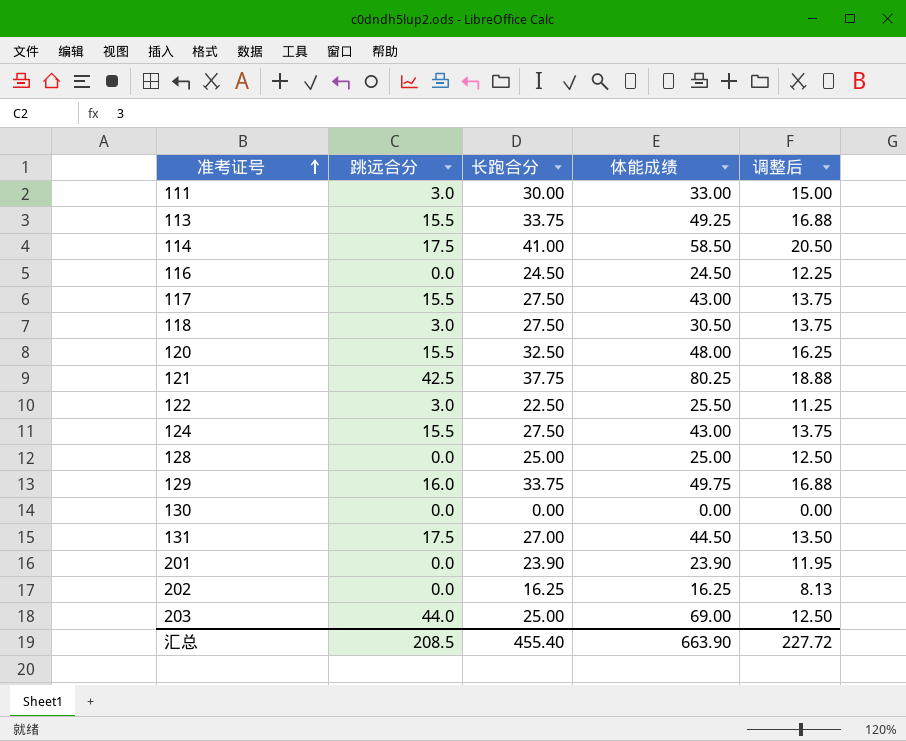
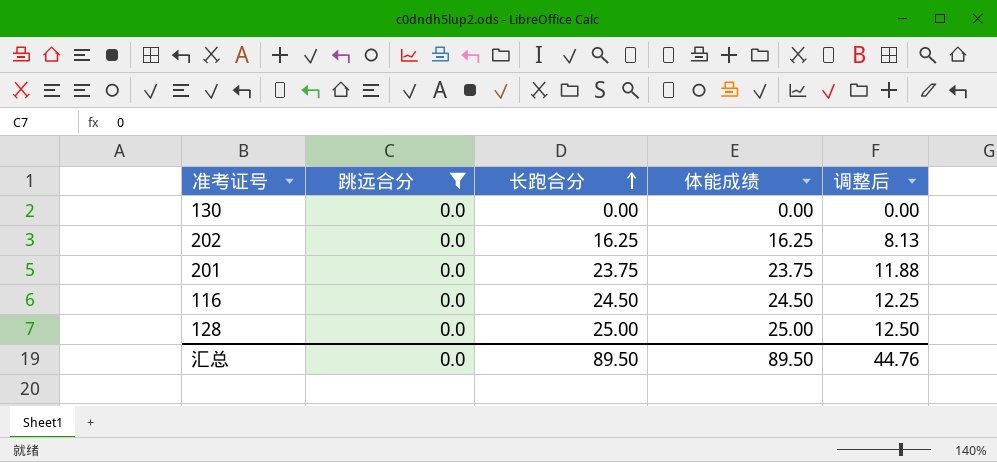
filter: none -> 跳远合分 = 0.0
row order: 准考证号 ascending -> 长跑合分 ascending
201 | 长跑合分: 23.90 -> 23.75
201 | 体能成绩: 23.90 -> 23.75
201 | 调整后: 11.95 -> 11.88
汇总 | 跳远合分: 208.5 -> 0.0
汇总 | 长跑合分: 455.40 -> 89.50
汇总 | 体能成绩: 663.90 -> 89.50
汇总 | 调整后: 227.72 -> 44.76

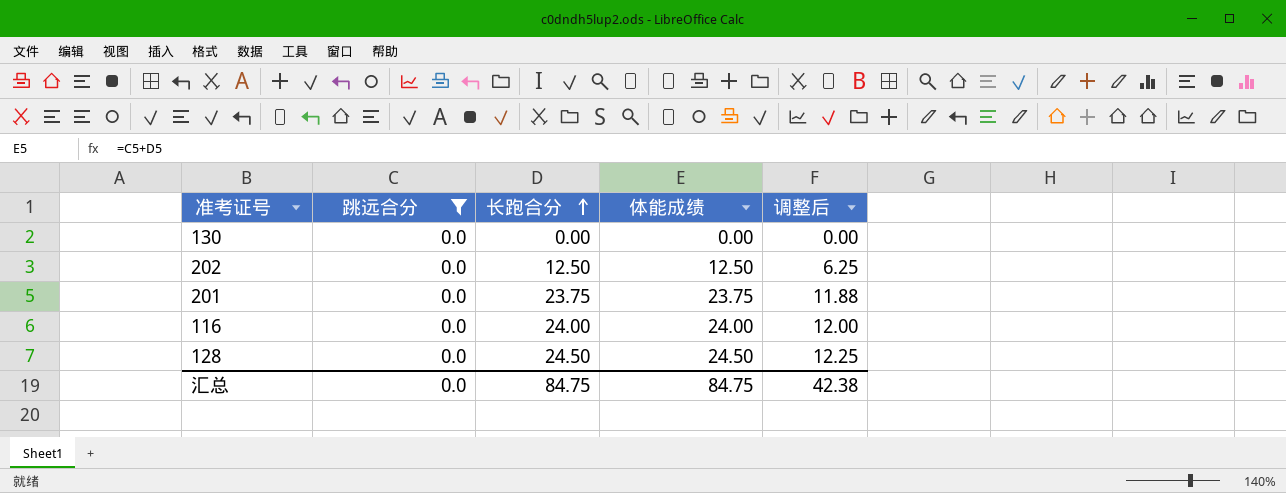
202 | 长跑合分: 16.25 -> 12.50
202 | 体能成绩: 16.25 -> 12.50
202 | 调整后: 8.13 -> 6.25
116 | 长跑合分: 24.50 -> 24.00
116 | 体能成绩: 24.50 -> 24.00
116 | 调整后: 12.25 -> 12.00
128 | 长跑合分: 25.00 -> 24.50
128 | 体能成绩: 25.00 -> 24.50
128 | 调整后: 12.50 -> 12.25
汇总 | 长跑合分: 89.50 -> 84.75
汇总 | 体能成绩: 89.50 -> 84.75
汇总 | 调整后: 44.76 -> 42.38

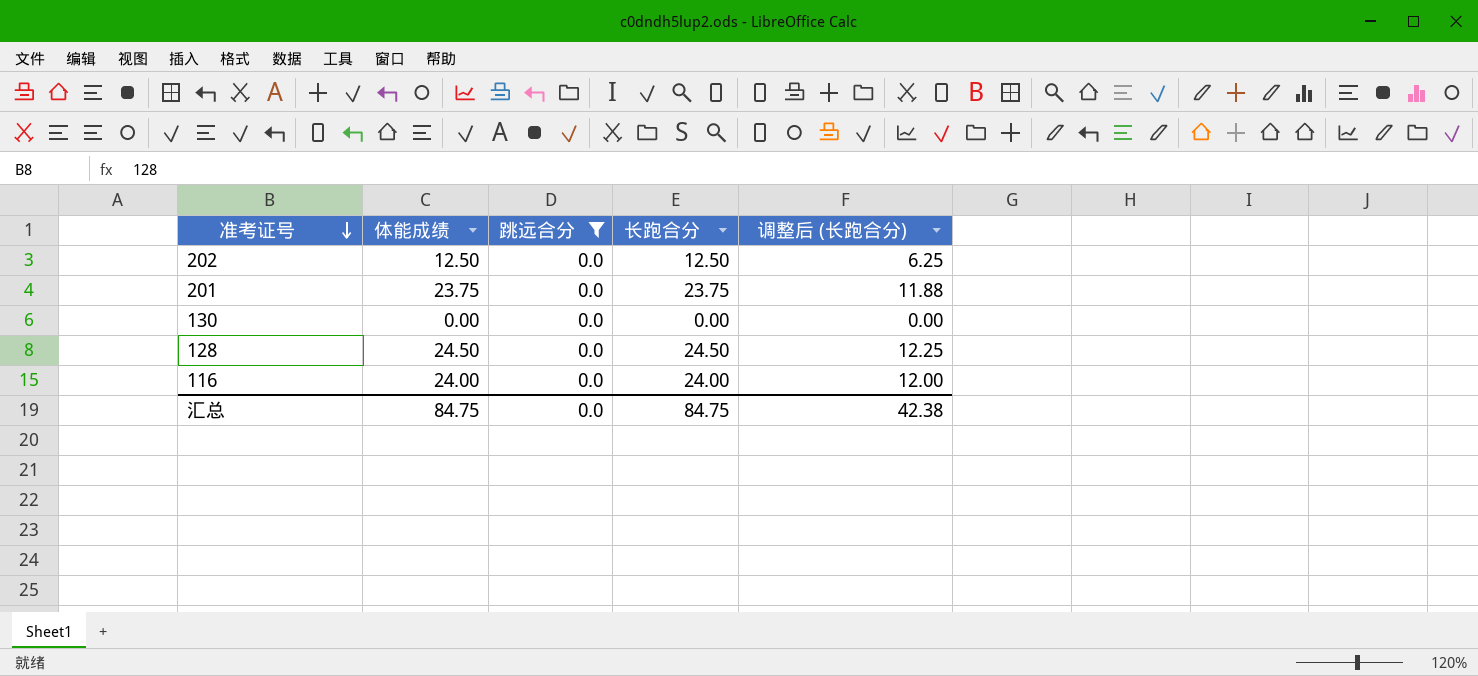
row order: 长跑合分 ascending -> 准考证号 descending
column 体能成绩 | position: 4 -> 2
column name: 调整后 -> 调整后 (长跑合分)

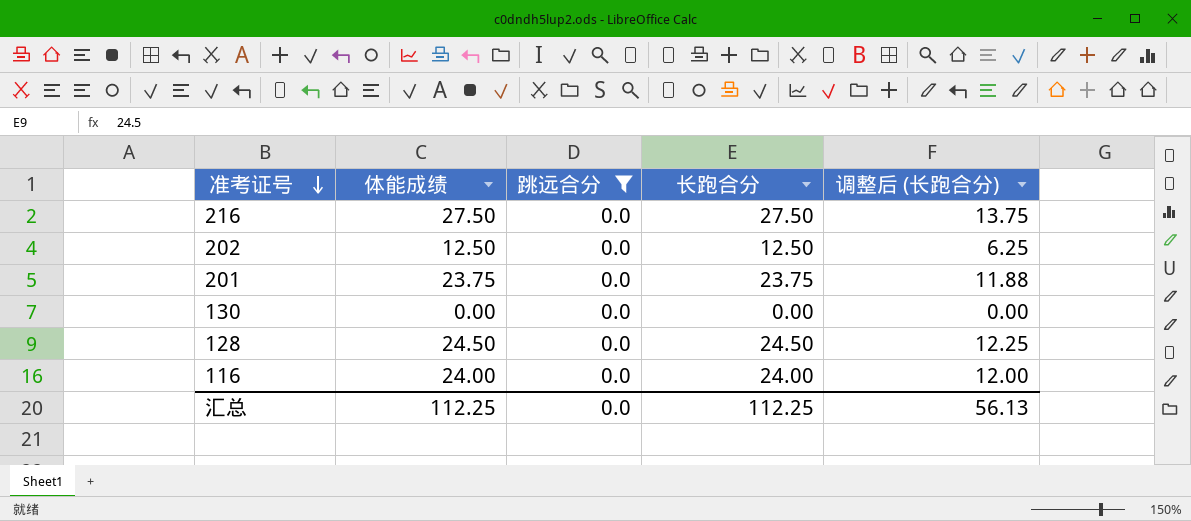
row 216: none -> 27.50 | 0.0 | 27.50 | 13.75
汇总 | 体能成绩: 84.75 -> 112.25
汇总 | 长跑合分: 84.75 -> 112.25
汇总 | 调整后 (长跑合分): 42.38 -> 56.13

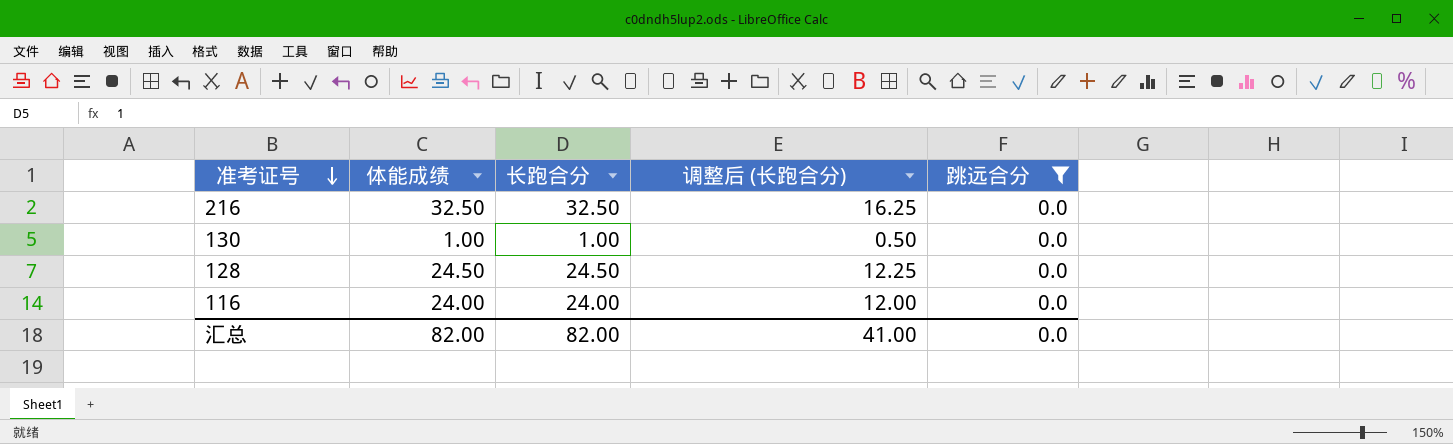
column 跳远合分 | position: 3 -> 5
row 202: 12.50 | 0.0 | 12.50 | 6.25 -> none
row 201: 23.75 | 0.0 | 23.75 | 11.88 -> none
216 | 体能成绩: 27.50 -> 32.50
216 | 长跑合分: 27.50 -> 32.50
216 | 调整后 (长跑合分): 13.75 -> 16.25
130 | 体能成绩: 0.00 -> 1.00
130 | 长跑合分: 0.00 -> 1.00
130 | 调整后 (长跑合分): 0.00 -> 0.50
汇总 | 体能成绩: 112.25 -> 82.00
汇总 | 长跑合分: 112.25 -> 82.00
汇总 | 调整后 (长跑合分): 56.13 -> 41.00

